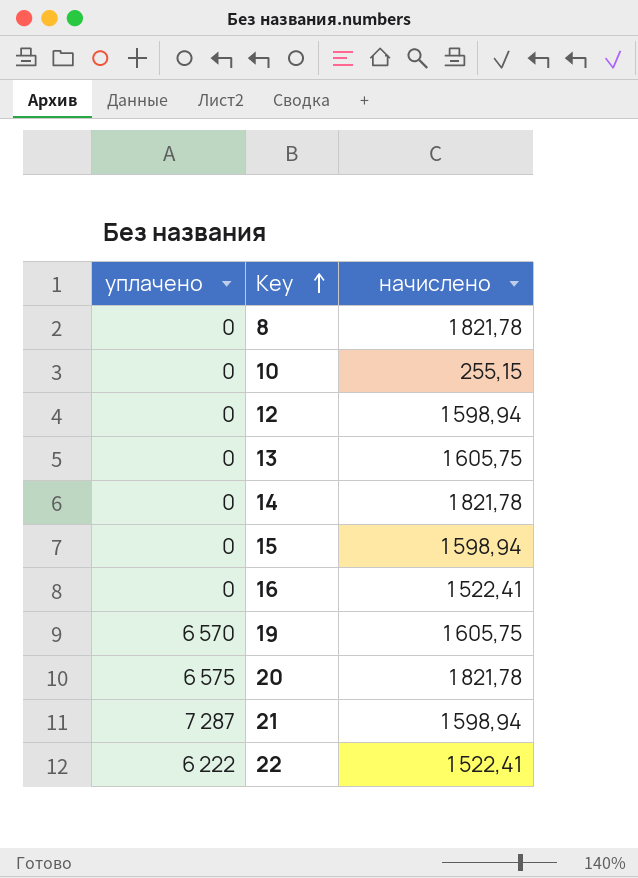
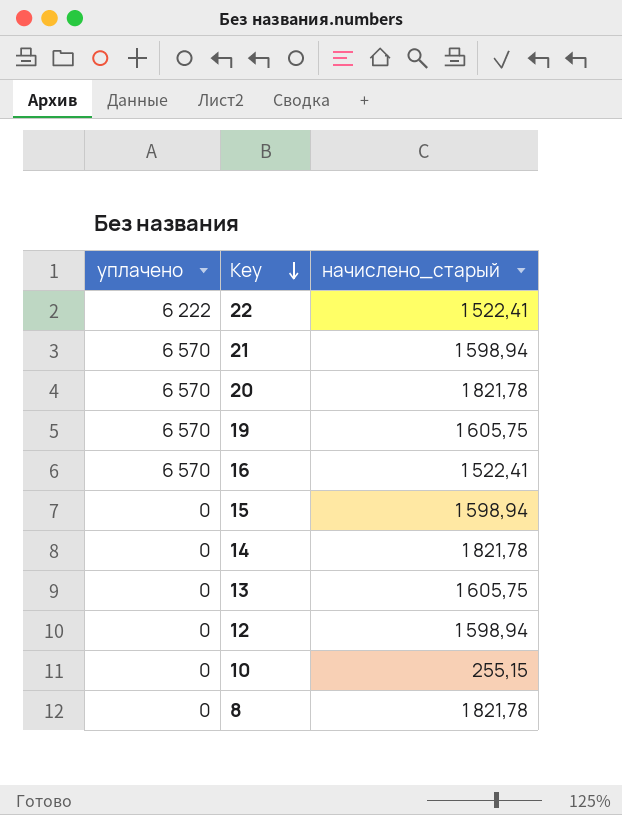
row order: Key ascending -> Key descending
column name: начислено -> начислено_старый
21 | уплачено: 7 287 -> 6 570
20 | уплачено: 6 575 -> 6 570
16 | уплачено: 0 -> 6 570

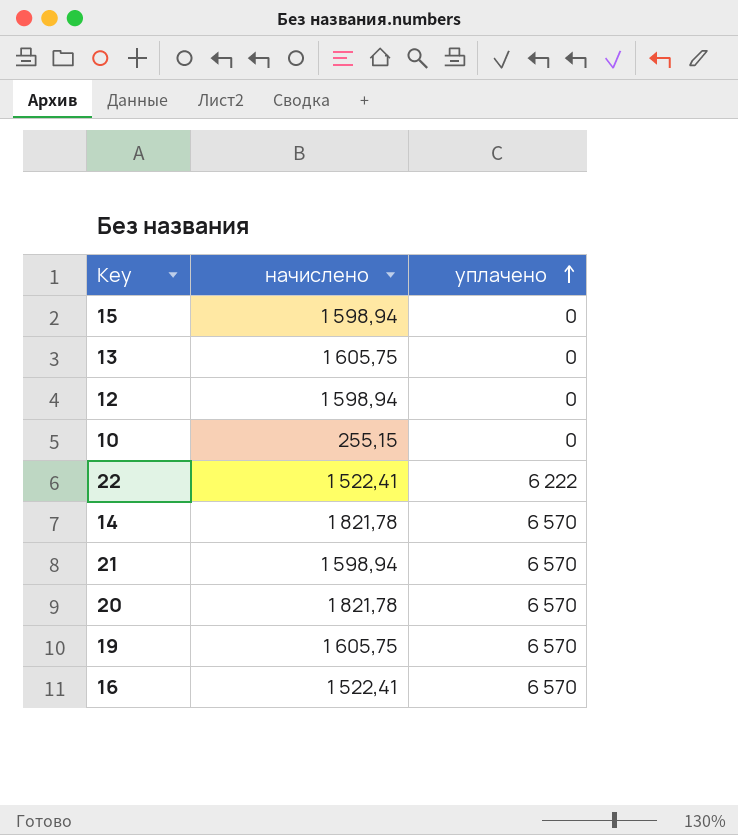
row order: Key descending -> уплачено ascending
column name: начислено_старый -> начислено
column уплачено | position: 1 -> 3
row 8: 0 | 1 821,78 -> none
14 | уплачено: 0 -> 6 570

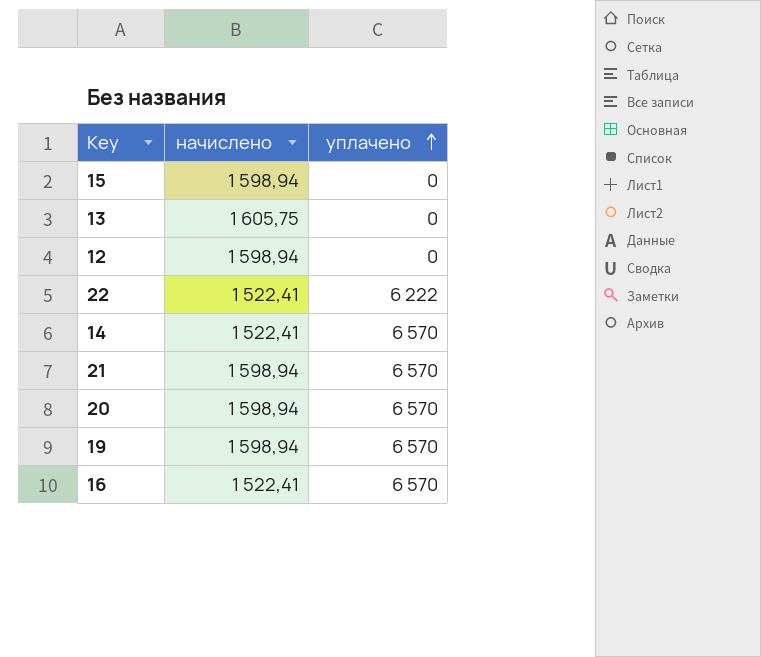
row 10: 255,15 | 0 -> none
14 | начислено: 1 821,78 -> 1 522,41
20 | начислено: 1 821,78 -> 1 598,94
19 | начислено: 1 605,75 -> 1 598,94

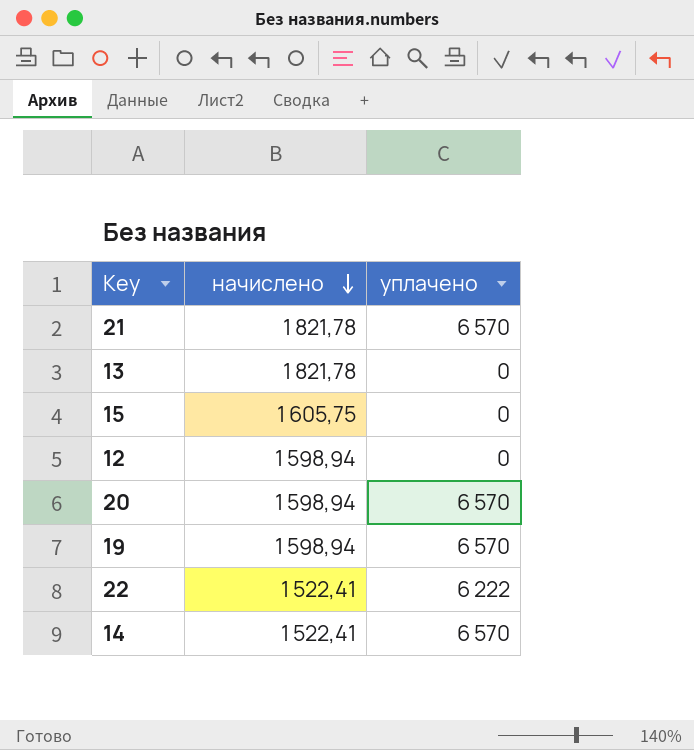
row order: уплачено ascending -> начислено descending
row 16: 1 522,41 | 6 570 -> none
21 | начислено: 1 598,94 -> 1 821,78
13 | начислено: 1 605,75 -> 1 821,78
15 | начислено: 1 598,94 -> 1 605,75

